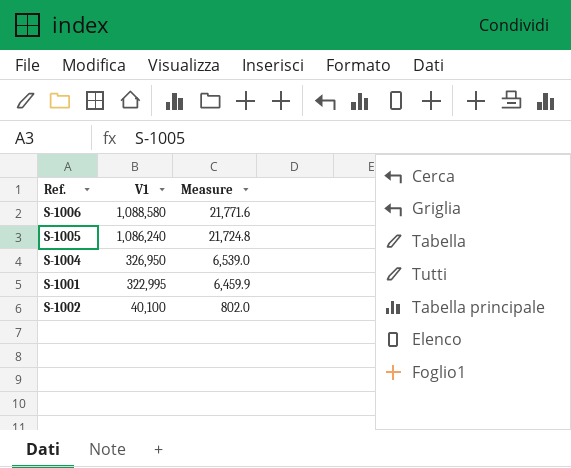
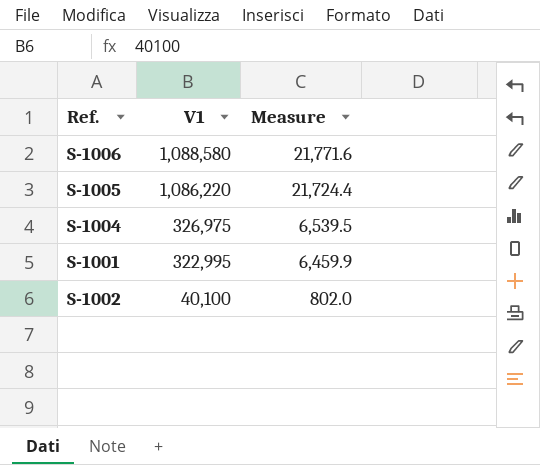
S-1005 | V1: 1,086,240 -> 1,086,220
S-1005 | Measure: 21,724.8 -> 21,724.4
S-1004 | V1: 326,950 -> 326,975
S-1004 | Measure: 6,539.0 -> 6,539.5

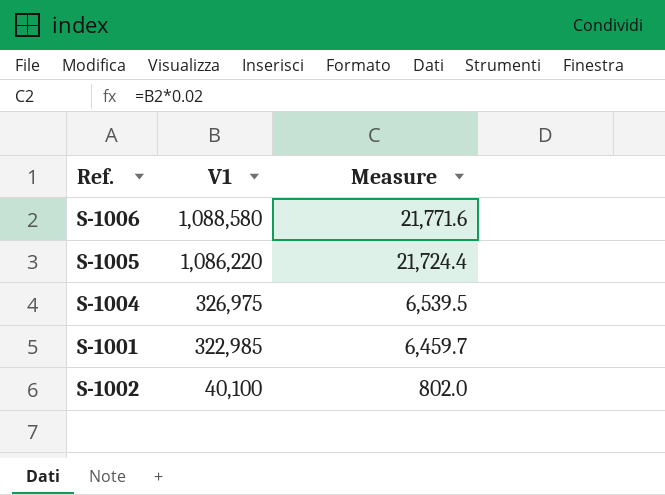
S-1001 | V1: 322,995 -> 322,985
S-1001 | Measure: 6,459.9 -> 6,459.7

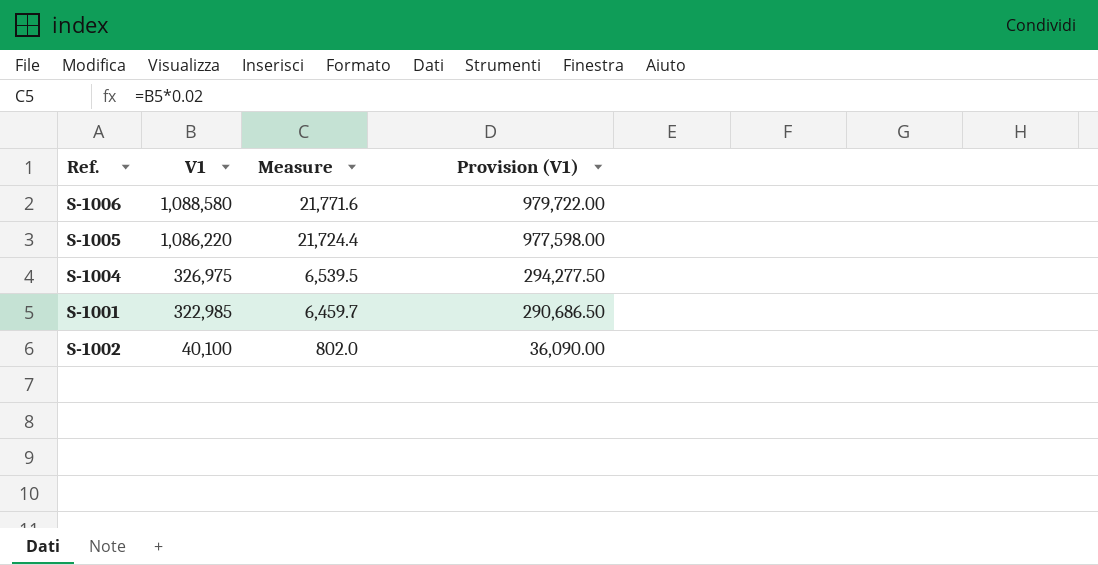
column Provision (V1) | formula: none -> [V1] * 0.9

